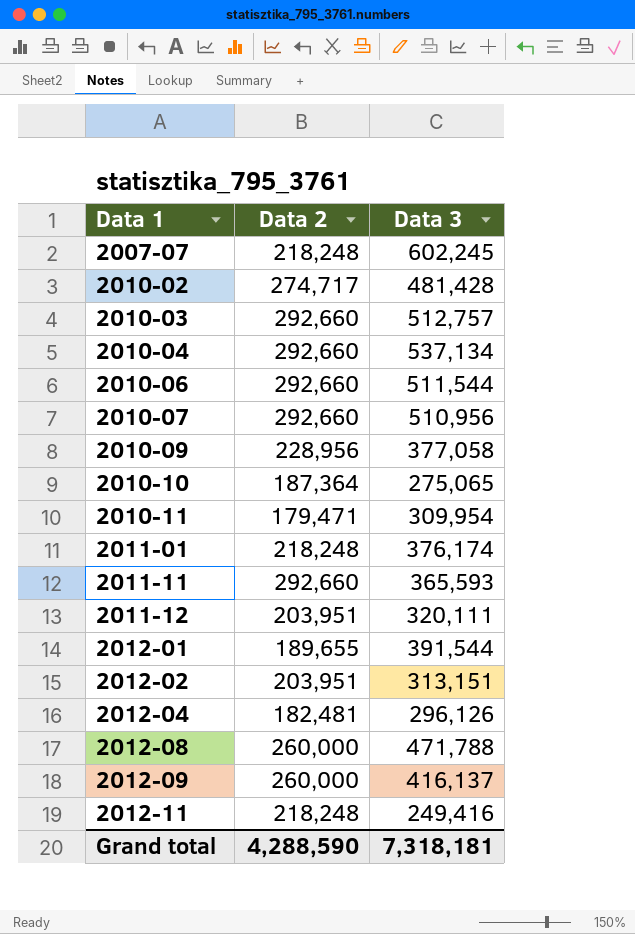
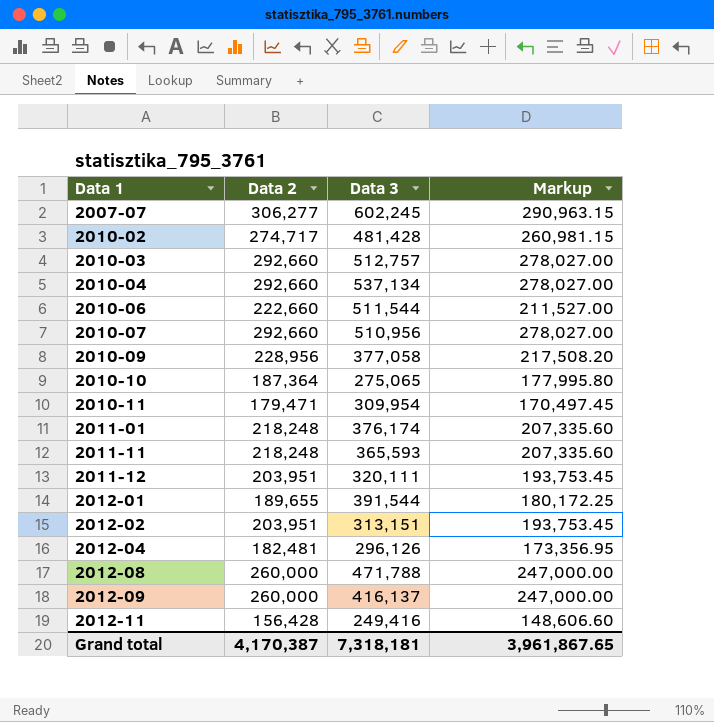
column Markup | formula: none -> [Data 2] * 0.95
2007-07 | Data 2: 218,248 -> 306,277
2010-06 | Data 2: 292,660 -> 222,660
2011-11 | Data 2: 292,660 -> 218,248
2012-11 | Data 2: 218,248 -> 156,428
Grand total | Data 2: 4,288,590 -> 4,170,387

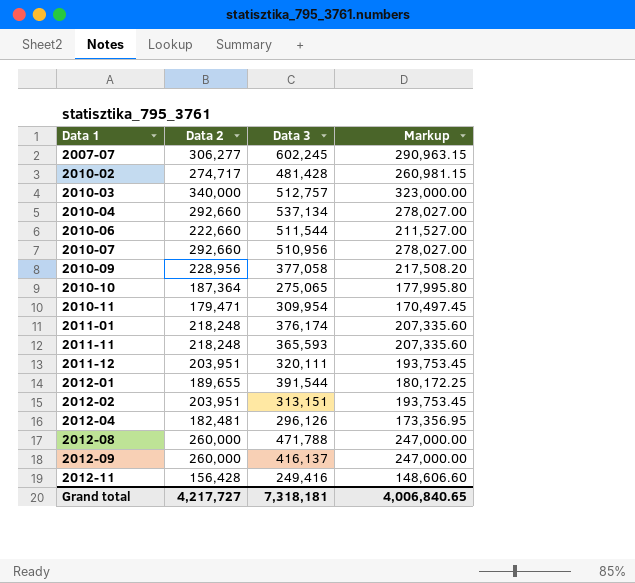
2010-03 | Data 2: 292,660 -> 340,000
2010-03 | Markup: 278,027.00 -> 323,000.00
Grand total | Data 2: 4,170,387 -> 4,217,727
Grand total | Markup: 3,961,867.65 -> 4,006,840.65

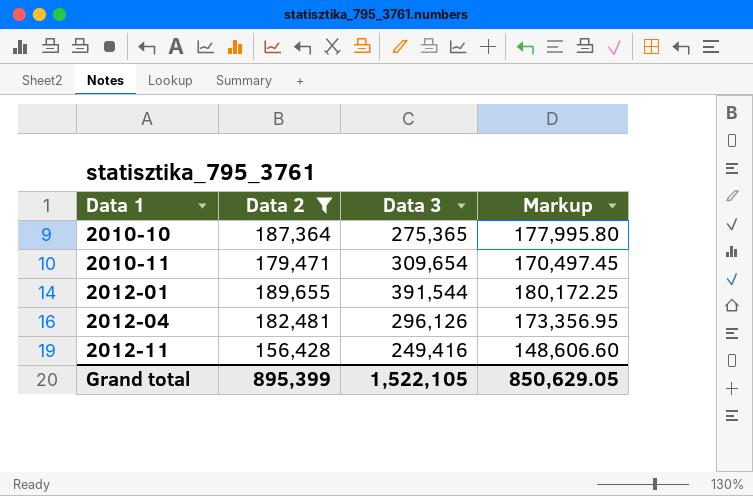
filter: none -> Data 2 <= 189,655
2010-10 | Data 3: 275,065 -> 275,365
2010-11 | Data 3: 309,954 -> 309,654
Grand total | Data 2: 4,217,727 -> 895,399
Grand total | Data 3: 7,318,181 -> 1,522,105
Grand total | Markup: 4,006,840.65 -> 850,629.05

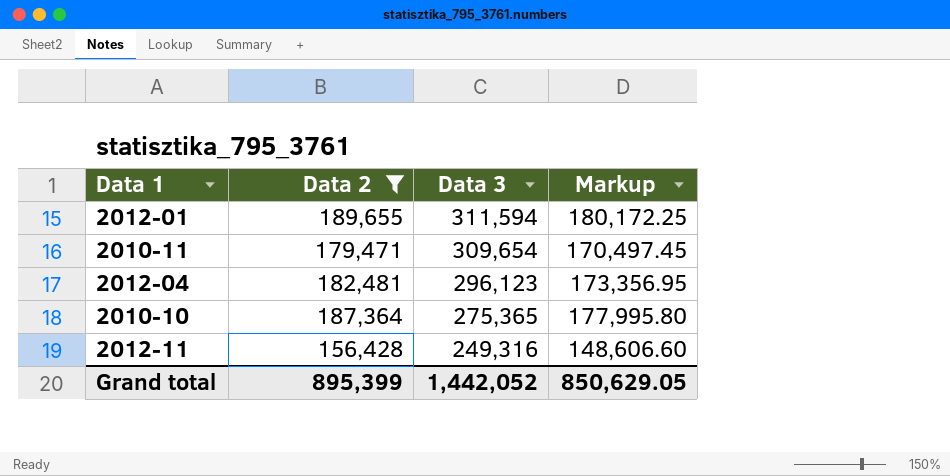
row order: Data 1 ascending -> Data 3 descending
2012-01 | Data 3: 391,544 -> 311,594
2012-04 | Data 3: 296,126 -> 296,123
2012-11 | Data 3: 249,416 -> 249,316
Grand total | Data 3: 1,522,105 -> 1,442,052

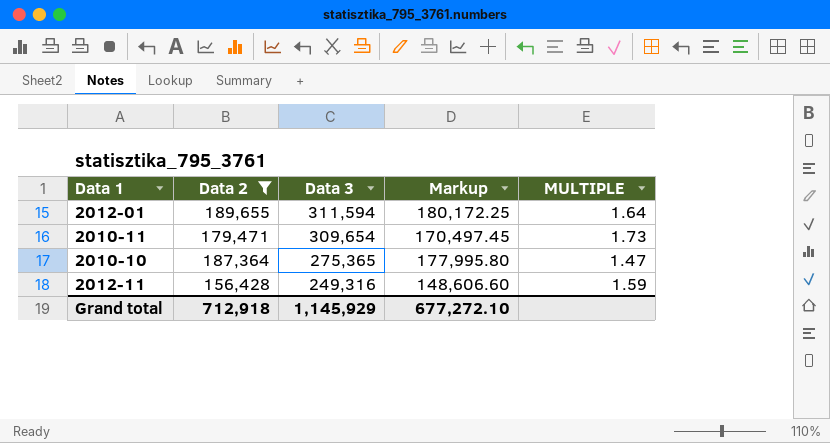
column MULTIPLE | formula: none -> [Data 3] / [Data 2]
row 2012-04: 182,481 | 296,123 | 173,356.95 -> none
Grand total | Data 2: 895,399 -> 712,918
Grand total | Data 3: 1,442,052 -> 1,145,929
Grand total | Markup: 850,629.05 -> 677,272.10

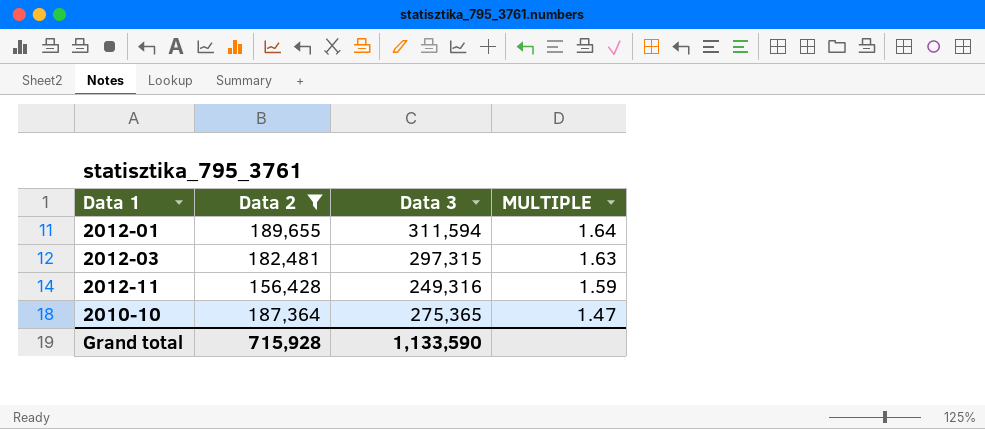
row order: Data 3 descending -> MULTIPLE descending
column Markup | formula: [Data 2] * 0.95 -> none
row 2010-11: 179,471 | 309,654 | 170,497.45 | 1.73 -> none
row 2012-03: none -> 182,481 | 297,315 | 1.63
Grand total | Data 2: 712,918 -> 715,928
Grand total | Data 3: 1,145,929 -> 1,133,590

